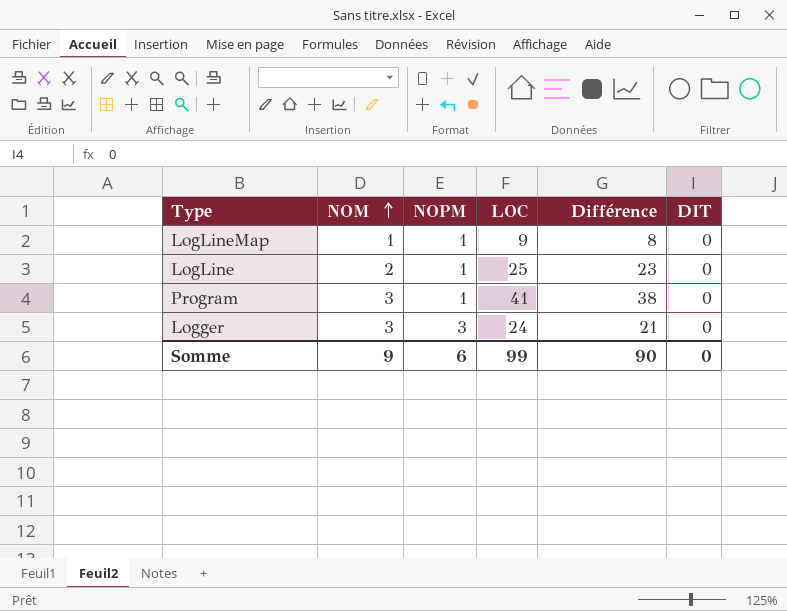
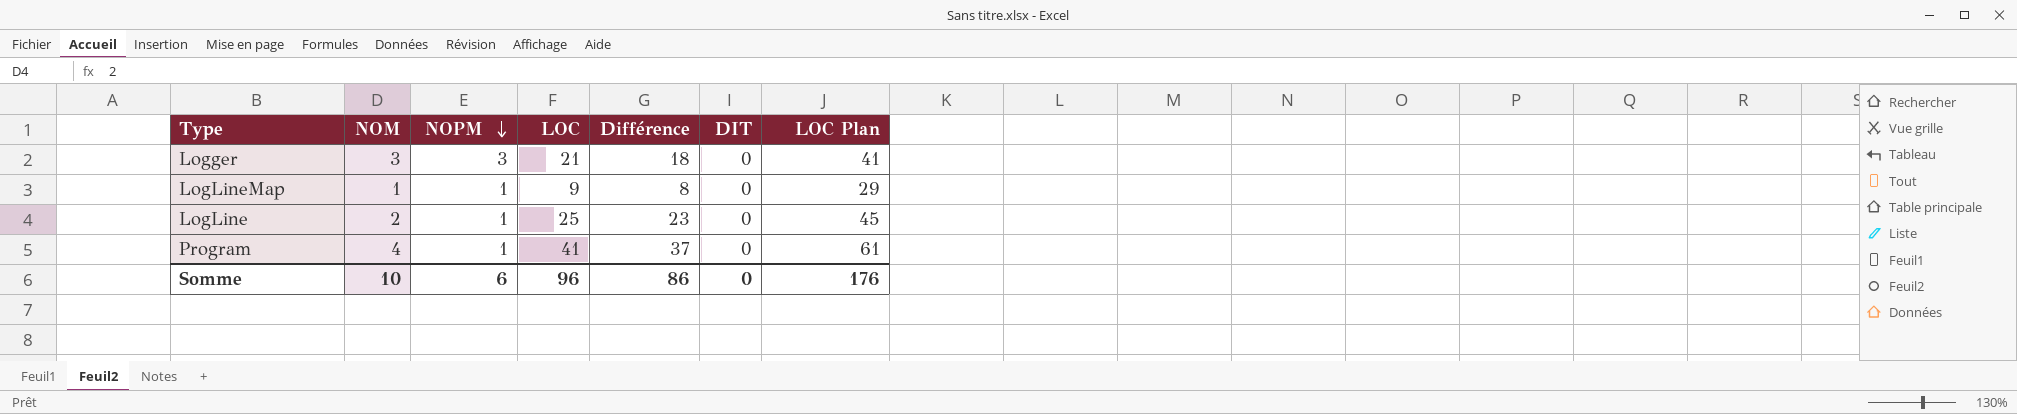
row order: NOM ascending -> NOPM descending
column LOC Plan | formula: none -> [LOC] + 20
Logger | LOC: 24 -> 21
Logger | Différence: 21 -> 18
Program | NOM: 3 -> 4
Program | Différence: 38 -> 37
Somme | NOM: 9 -> 10
Somme | LOC: 99 -> 96
Somme | Différence: 90 -> 86

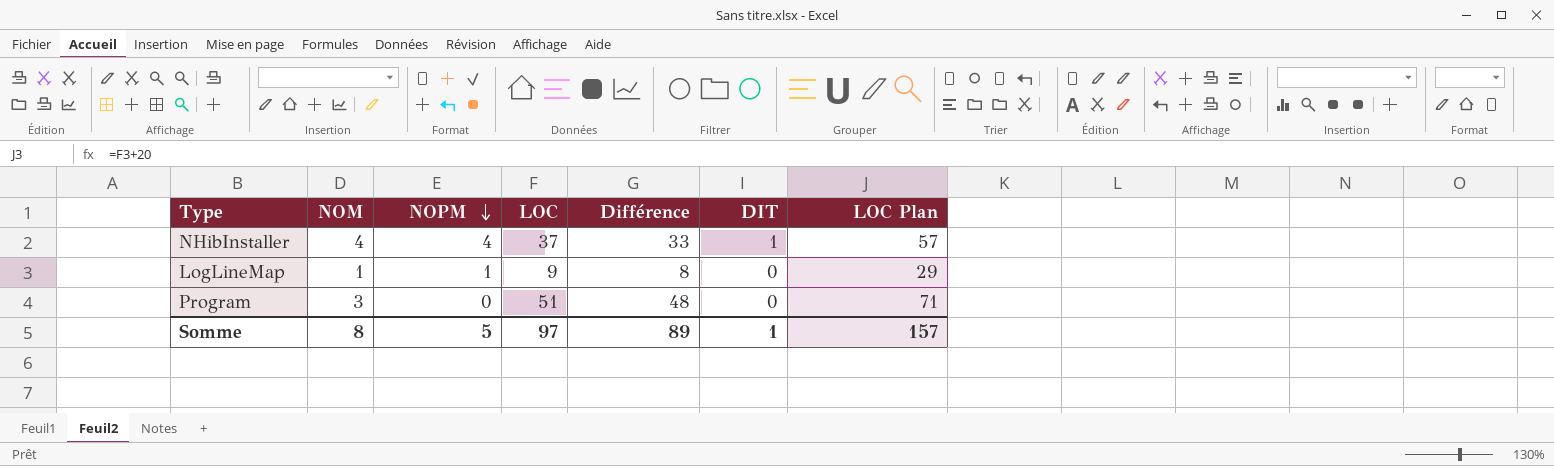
row Logger: 3 | 3 | 21 | 18 | 0 | 41 -> none
row LogLine: 2 | 1 | 25 | 23 | 0 | 45 -> none
row NHibInstaller: none -> 4 | 4 | 37 | 33 | 1 | 57
Program | NOM: 4 -> 3
Program | NOPM: 1 -> 0
Program | LOC: 41 -> 51
Program | Différence: 37 -> 48
Program | LOC Plan: 61 -> 71
Somme | NOM: 10 -> 8
Somme | NOPM: 6 -> 5
Somme | LOC: 96 -> 97
Somme | Différence: 86 -> 89
Somme | DIT: 0 -> 1
Somme | LOC Plan: 176 -> 157

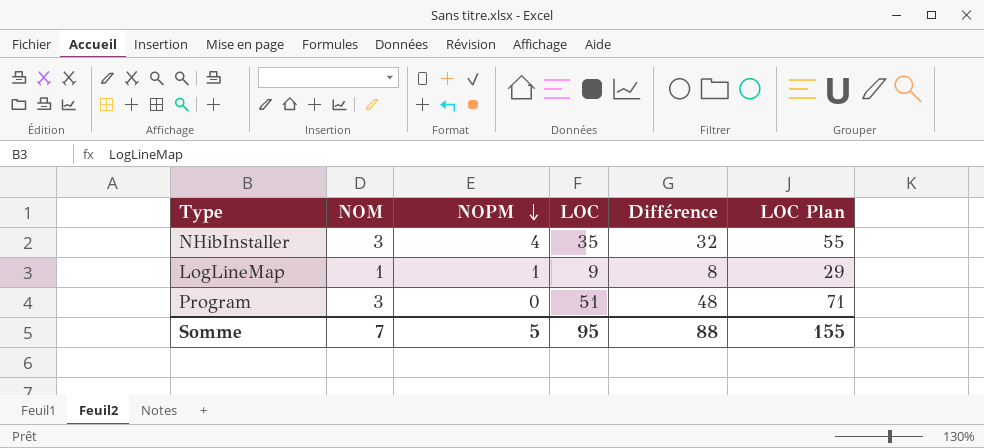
column DIT | position: 6 -> none
NHibInstaller | NOM: 4 -> 3
NHibInstaller | LOC: 37 -> 35
NHibInstaller | Différence: 33 -> 32
NHibInstaller | LOC Plan: 57 -> 55
Somme | NOM: 8 -> 7
Somme | LOC: 97 -> 95
Somme | Différence: 89 -> 88
Somme | LOC Plan: 157 -> 155

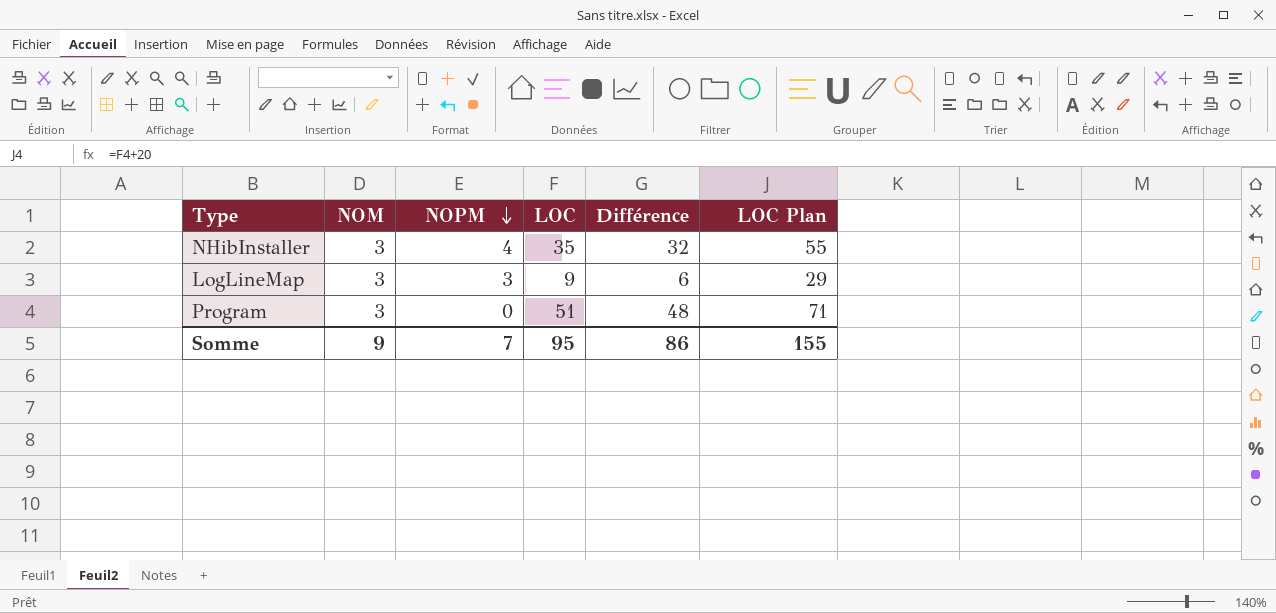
LogLineMap | NOM: 1 -> 3
LogLineMap | NOPM: 1 -> 3
LogLineMap | Différence: 8 -> 6
Somme | NOM: 7 -> 9
Somme | NOPM: 5 -> 7
Somme | Différence: 88 -> 86

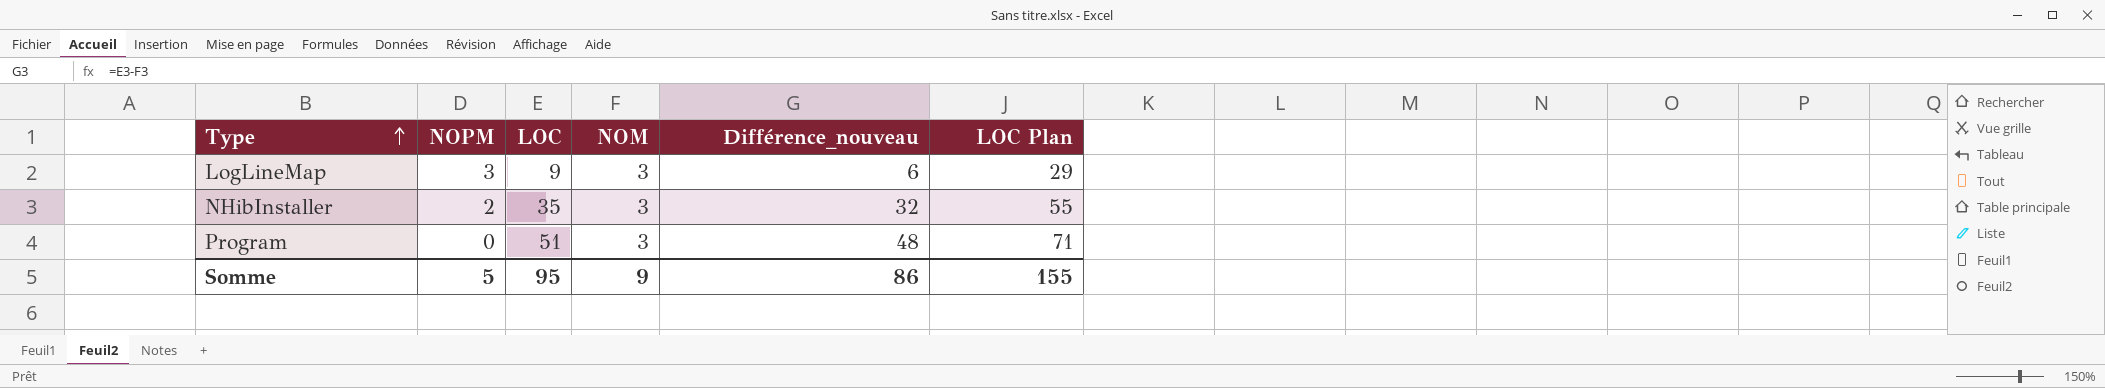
row order: NOPM descending -> Type ascending
column NOM | position: 2 -> 4
column name: Différence -> Différence_nouveau
NHibInstaller | NOPM: 4 -> 2
Somme | NOPM: 7 -> 5

